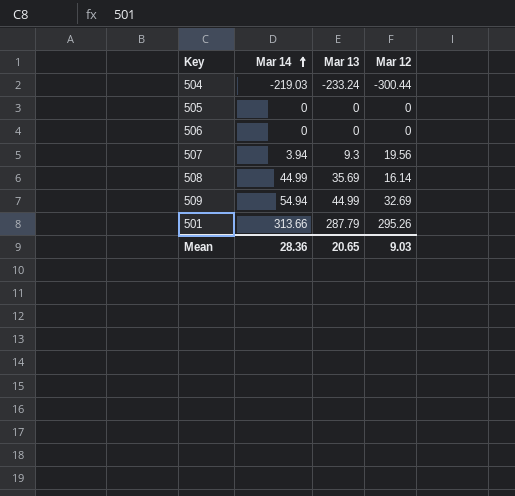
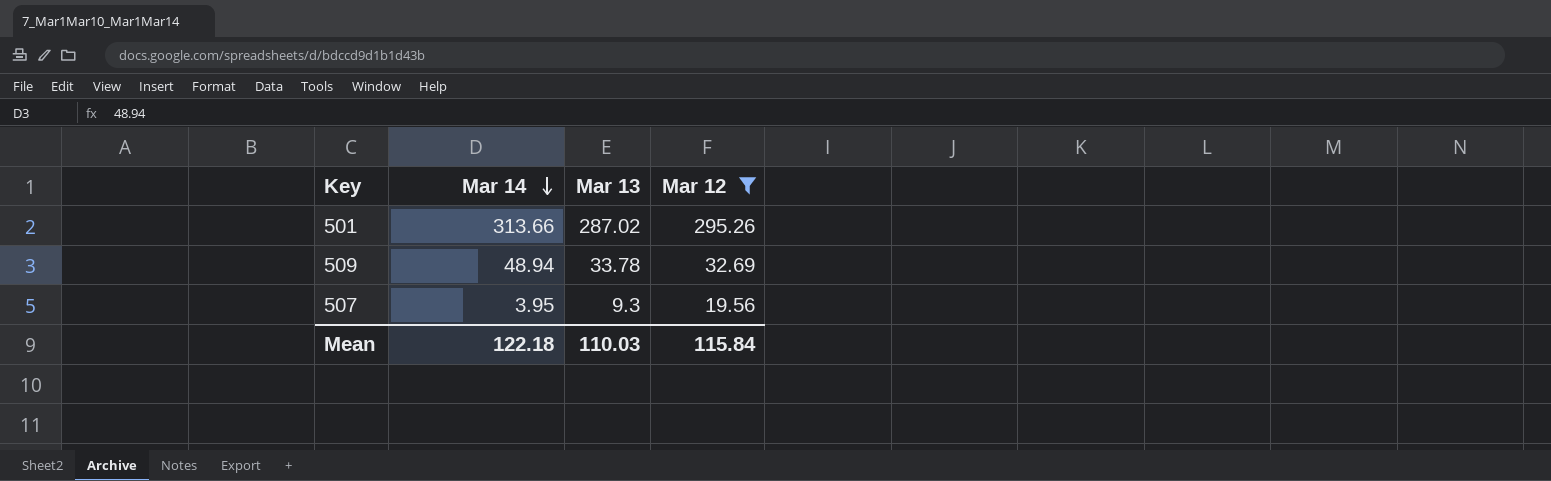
filter: none -> Mar 12 >= 19.56
row order: Mar 14 ascending -> Mar 14 descending
501 | Mar 13: 287.79 -> 287.02
509 | Mar 14: 54.94 -> 48.94
509 | Mar 13: 44.99 -> 33.78
507 | Mar 14: 3.94 -> 3.95
Mean | Mar 14: 28.36 -> 122.18
Mean | Mar 13: 20.65 -> 110.03
Mean | Mar 12: 9.03 -> 115.84

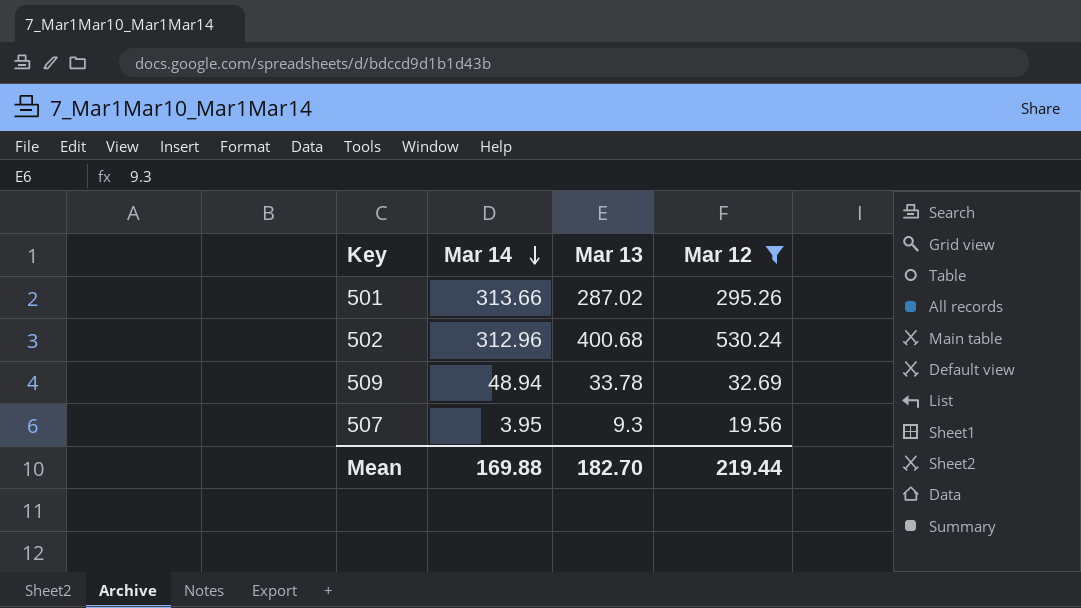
row 502: none -> 312.96 | 400.68 | 530.24
Mean | Mar 14: 122.18 -> 169.88
Mean | Mar 13: 110.03 -> 182.70
Mean | Mar 12: 115.84 -> 219.44

